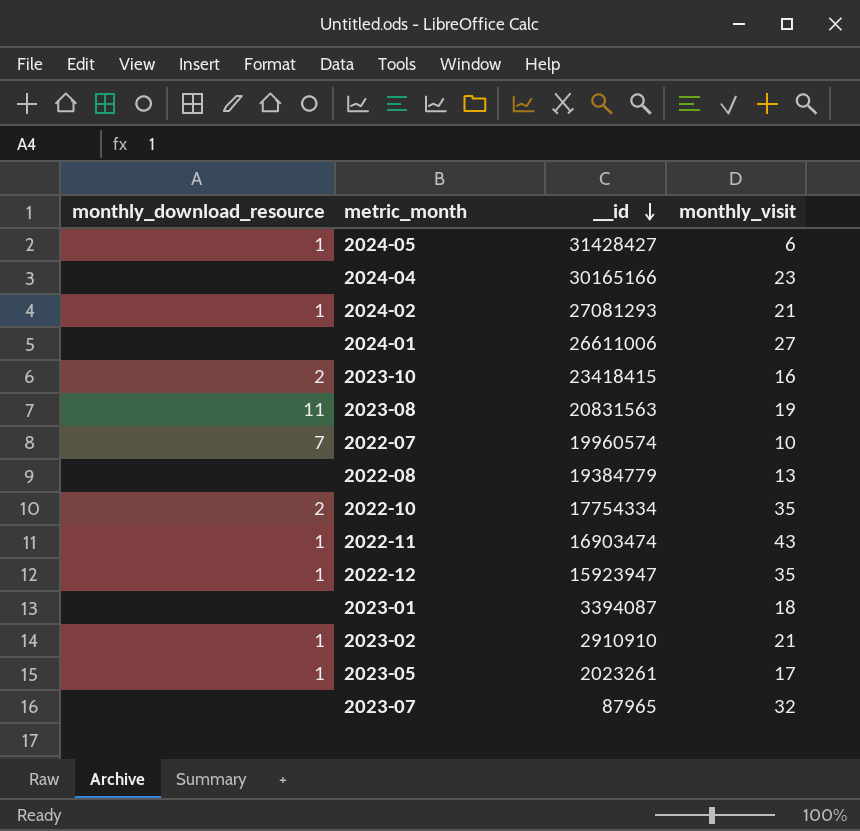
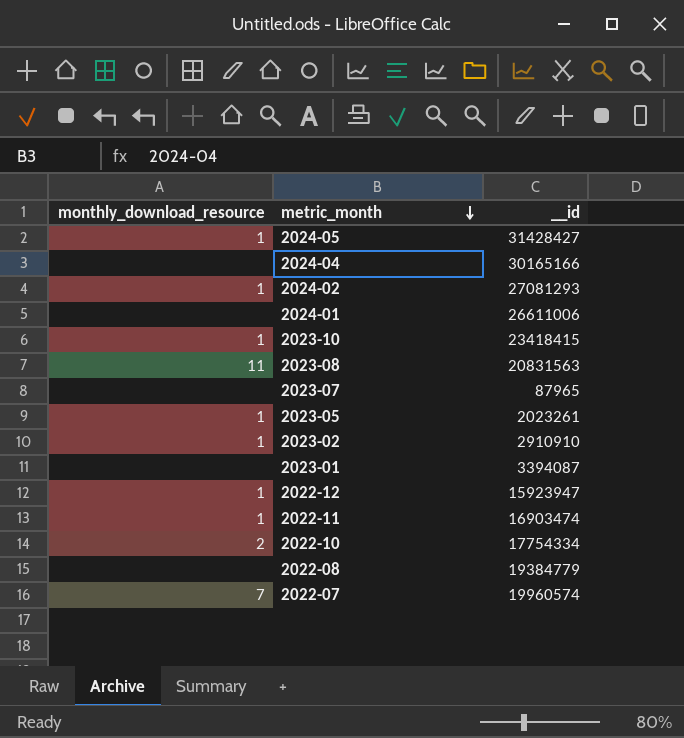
row order: __id descending -> metric_month descending
column monthly_visit | position: 4 -> none
2023-10 | monthly_download_resource: 2 -> 1

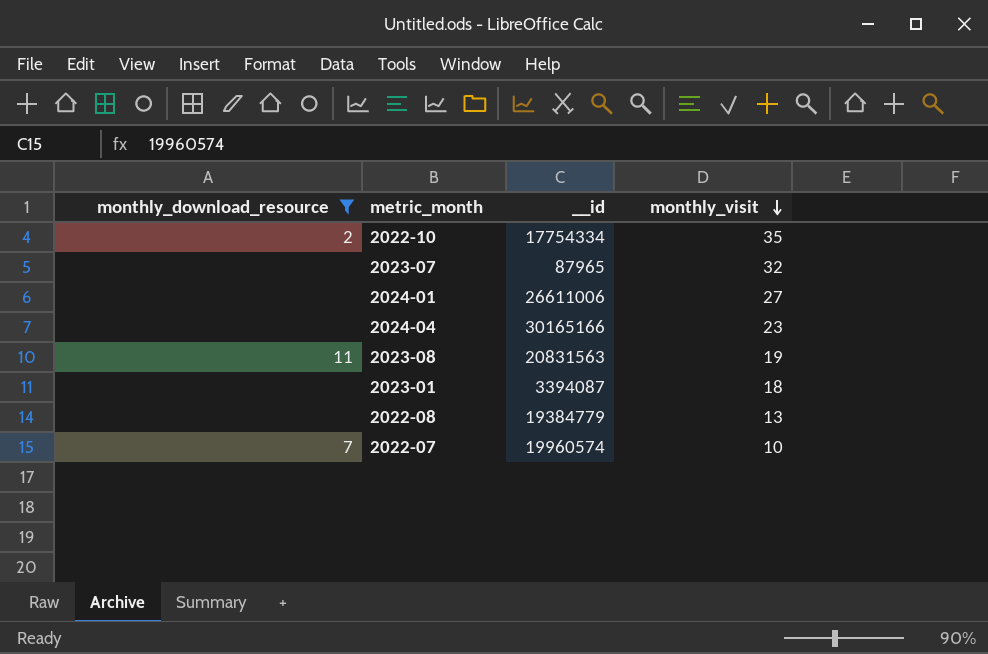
filter: none -> monthly_download_resource != 1
row order: metric_month descending -> monthly_visit descending
column monthly_visit | position: none -> 4

